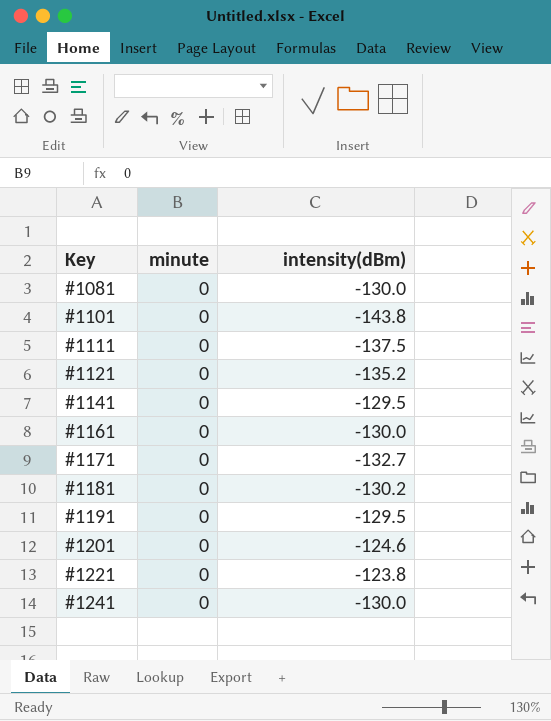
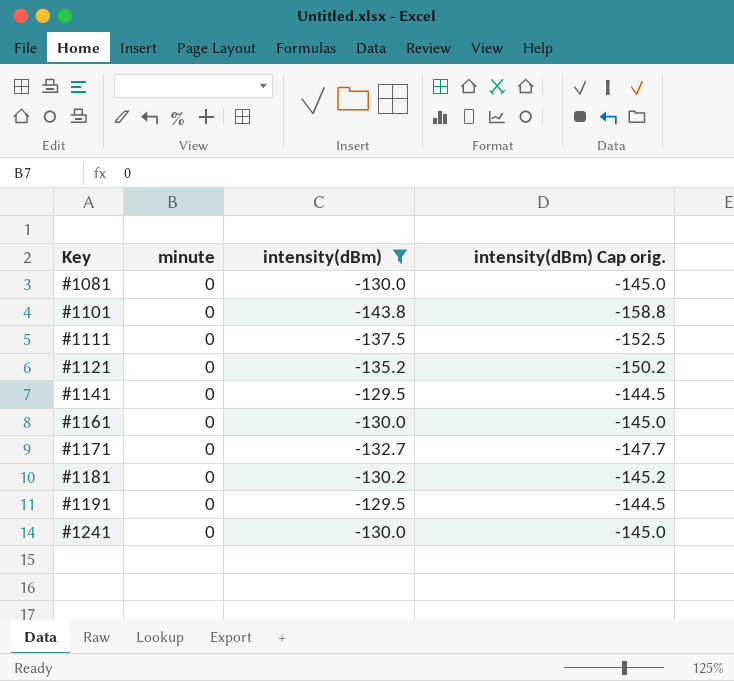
filter: none -> intensity(dBm) <= -129.5
column intensity(dBm) Cap orig. | formula: none -> [intensity(dBm)] - 15

